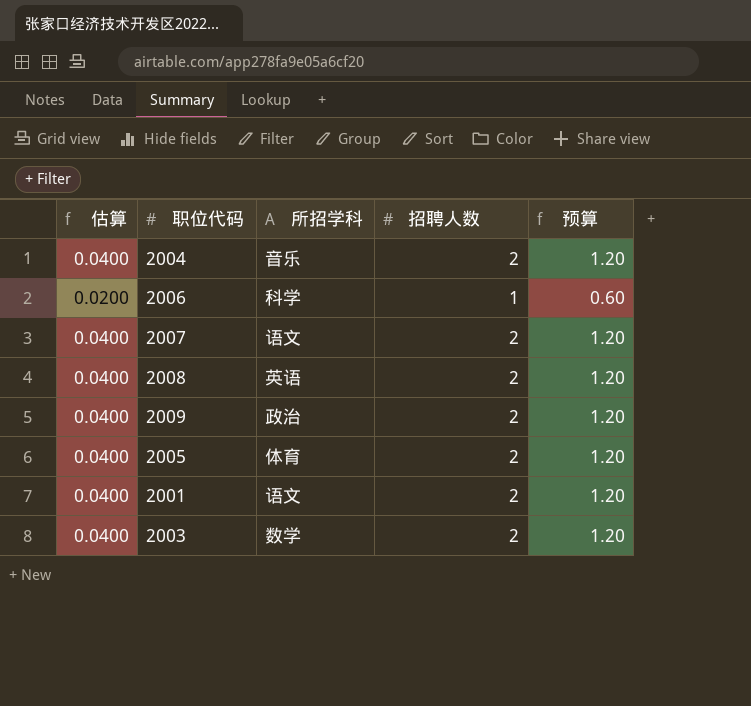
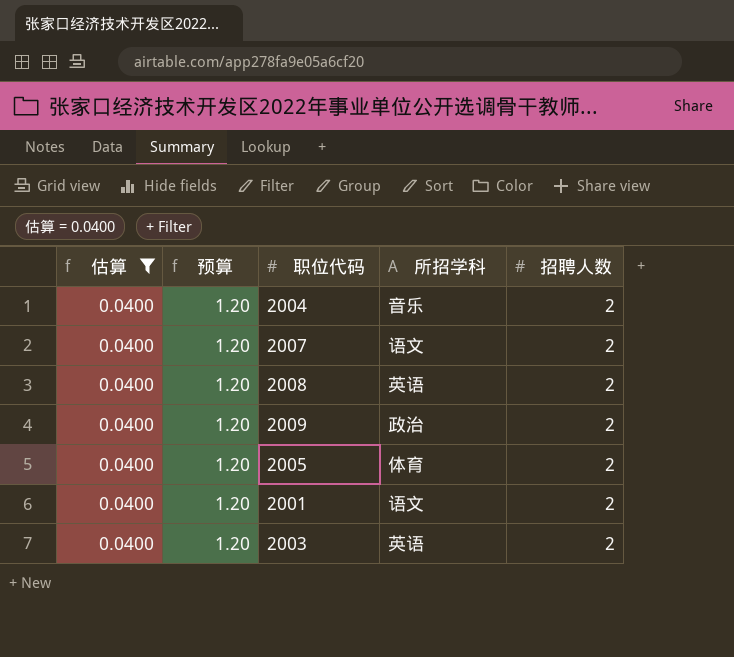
filter: none -> 估算 = 0.0400
column 预算 | position: 5 -> 2
2003 | 所招学科: 数学 -> 英语

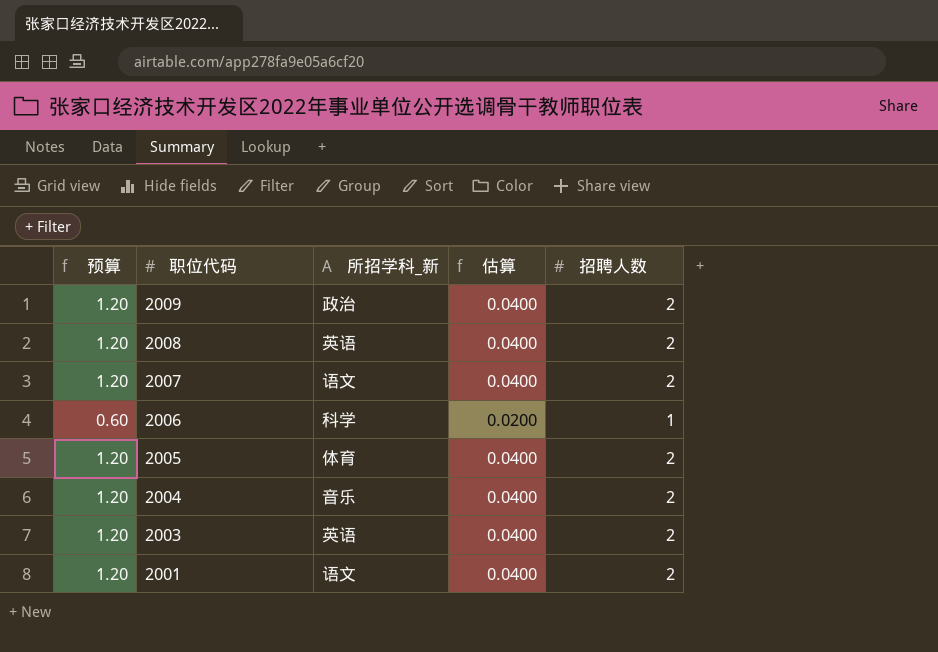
filter: 估算 = 0.0400 -> none
row order: none -> 职位代码 descending
column name: 所招学科 -> 所招学科_新
column 估算 | position: 1 -> 4

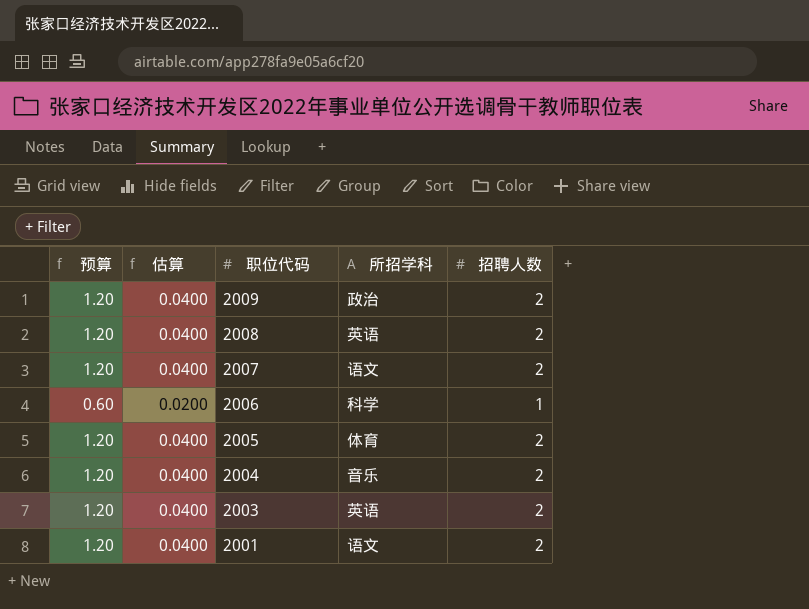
column 估算 | position: 4 -> 2
column name: 所招学科_新 -> 所招学科

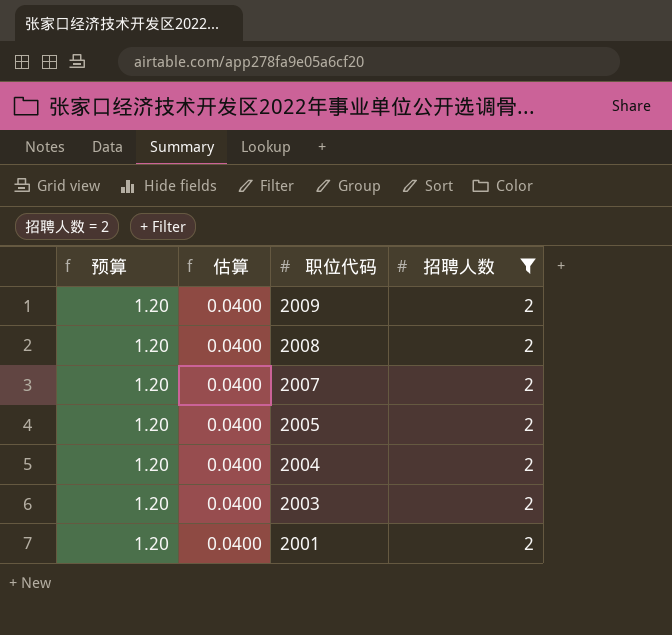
filter: none -> 招聘人数 = 2
column 所招学科 | position: 4 -> none

